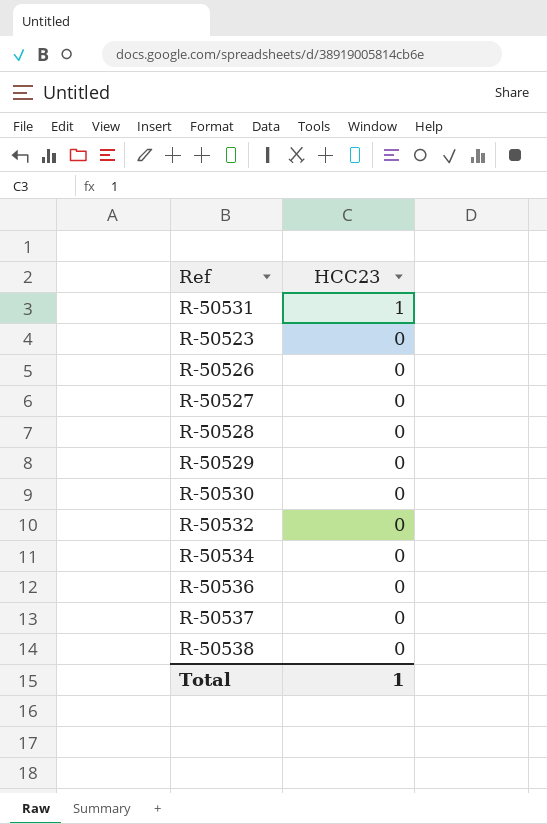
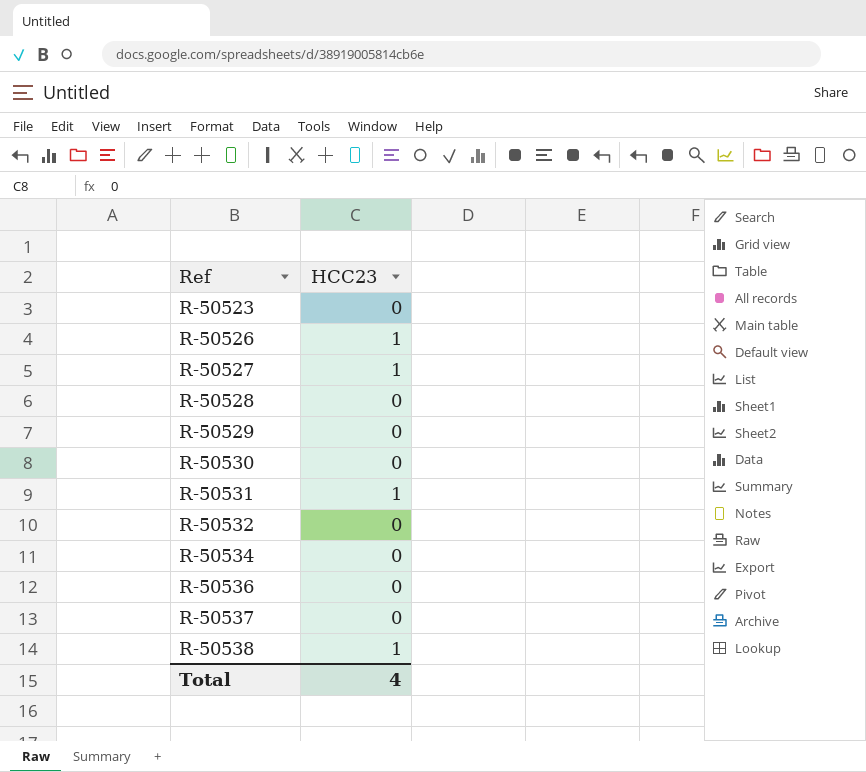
row order: HCC23 descending -> Ref ascending
R-50526 | HCC23: 0 -> 1
R-50527 | HCC23: 0 -> 1
R-50538 | HCC23: 0 -> 1
Total | HCC23: 1 -> 4

